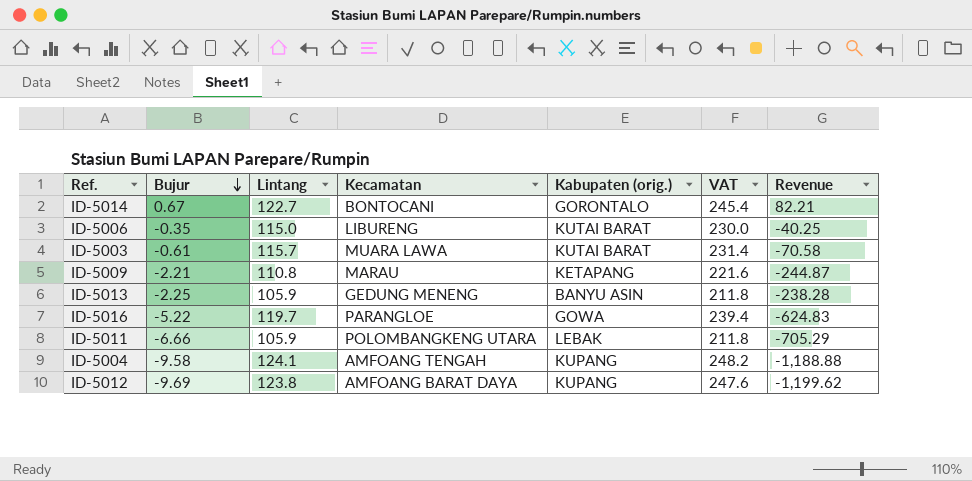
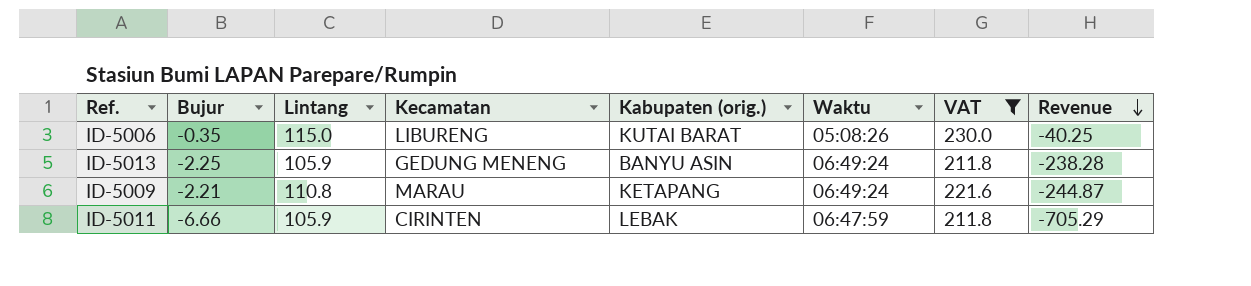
filter: none -> VAT <= 230.0
row order: Bujur descending -> Revenue descending
column Waktu | position: none -> 6
ID-5011 | Kecamatan: POLOMBANGKENG UTARA -> CIRINTEN

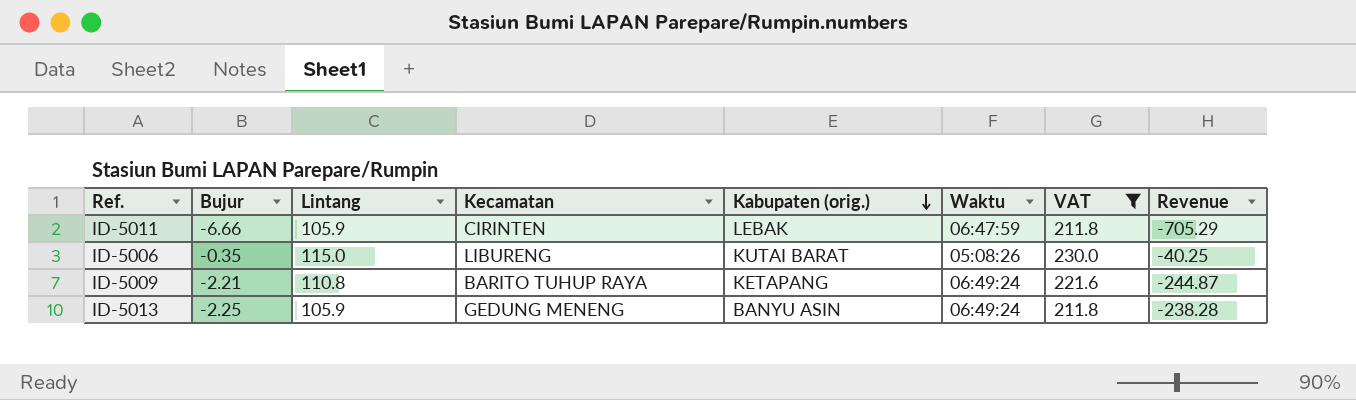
row order: Revenue descending -> Kabupaten (orig.) descending
ID-5009 | Kecamatan: MARAU -> BARITO TUHUP RAYA

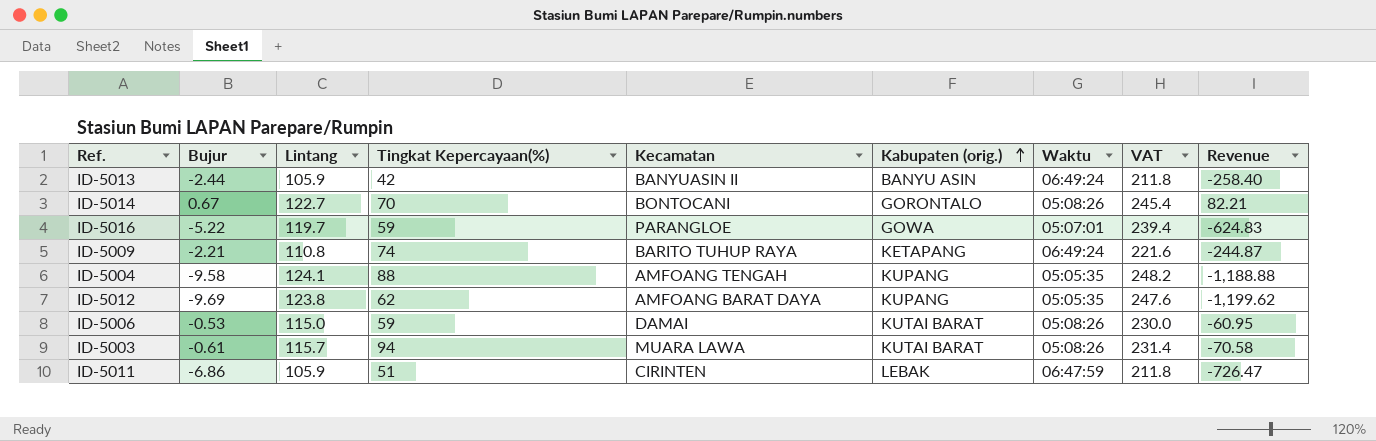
filter: VAT <= 230.0 -> none
row order: Kabupaten (orig.) descending -> Kabupaten (orig.) ascending
column Tingkat Kepercayaan(%) | position: none -> 4
ID-5013 | Bujur: -2.25 -> -2.44
ID-5013 | Kecamatan: GEDUNG MENENG -> BANYUASIN II
ID-5013 | Revenue: -238.28 -> -258.40
ID-5006 | Bujur: -0.35 -> -0.53
ID-5006 | Kecamatan: LIBURENG -> DAMAI
ID-5006 | Revenue: -40.25 -> -60.95
ID-5011 | Bujur: -6.66 -> -6.86
ID-5011 | Revenue: -705.29 -> -726.47

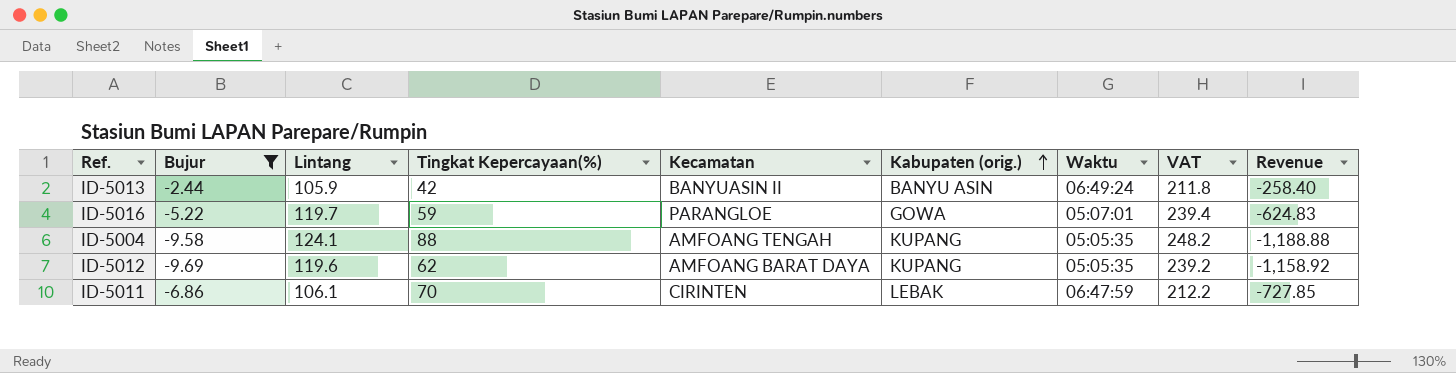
filter: none -> Bujur <= -2.44
ID-5012 | Lintang: 123.8 -> 119.6
ID-5012 | VAT: 247.6 -> 239.2
ID-5012 | Revenue: -1,199.62 -> -1,158.92
ID-5011 | Lintang: 105.9 -> 106.1
ID-5011 | Tingkat Kepercayaan(%): 51 -> 70
ID-5011 | VAT: 211.8 -> 212.2
ID-5011 | Revenue: -726.47 -> -727.85

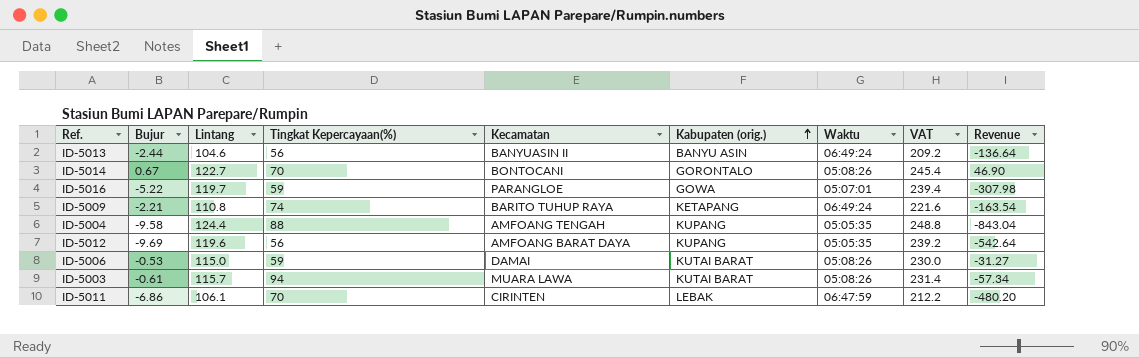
filter: Bujur <= -2.44 -> none
column Revenue | formula: [Bujur] * [Lintang] -> [Bujur] * [Tingkat Kepercayaan(%)]
ID-5013 | Lintang: 105.9 -> 104.6
ID-5013 | Tingkat Kepercayaan(%): 42 -> 56
ID-5013 | VAT: 211.8 -> 209.2
ID-5004 | Lintang: 124.1 -> 124.4
ID-5004 | VAT: 248.2 -> 248.8
ID-5012 | Tingkat Kepercayaan(%): 62 -> 56

